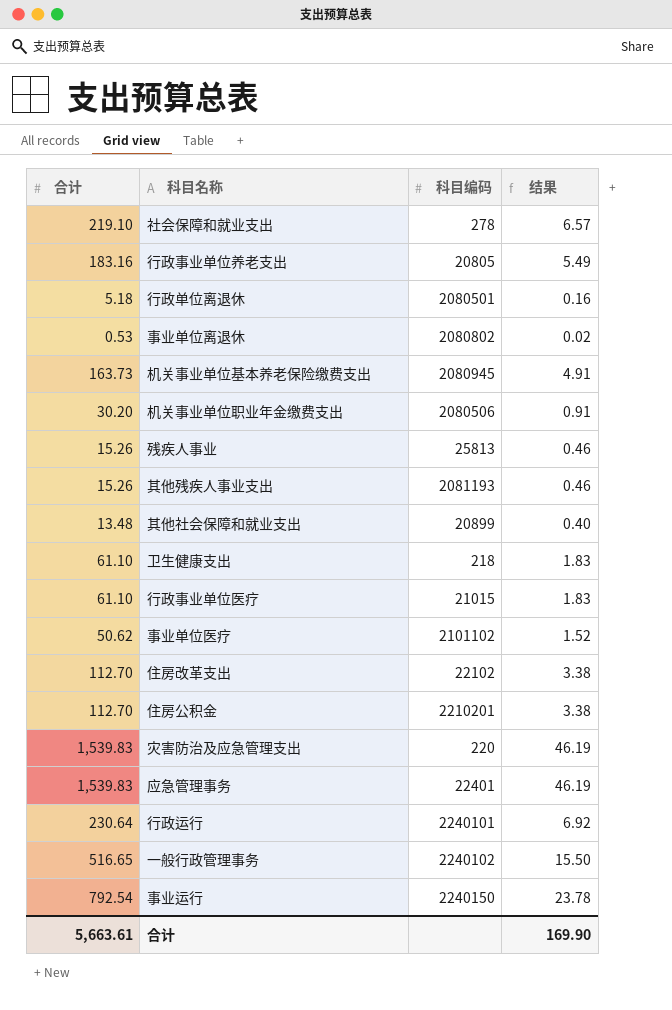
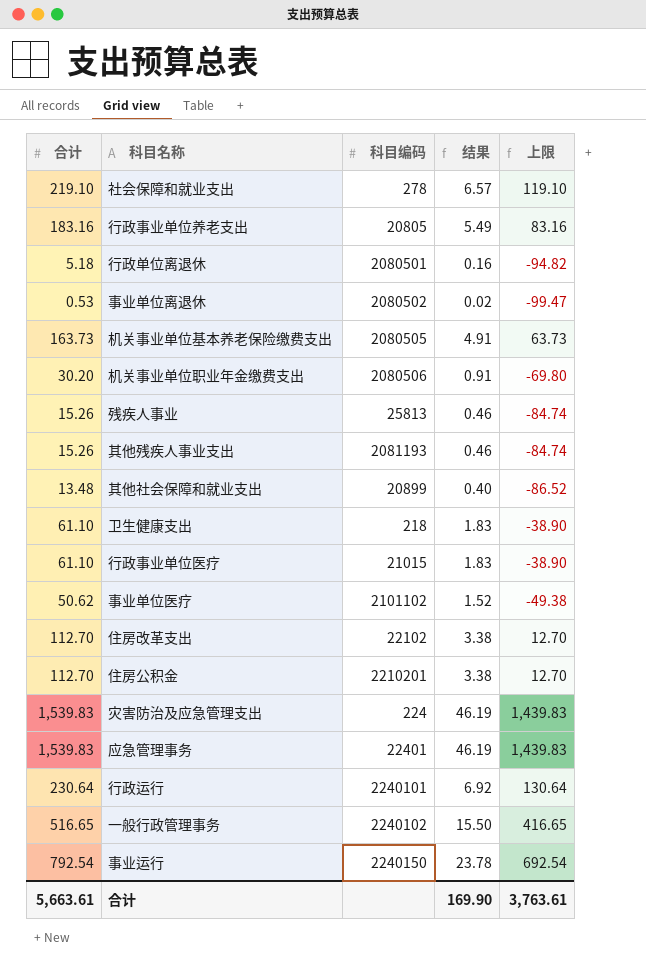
column 上限 | formula: none -> [合计] - 100
事业单位离退休 | 科目编码: 2080802 -> 2080502
机关事业单位基本养老保险缴费支出 | 科目编码: 2080945 -> 2080505
灾害防治及应急管理支出 | 科目编码: 220 -> 224

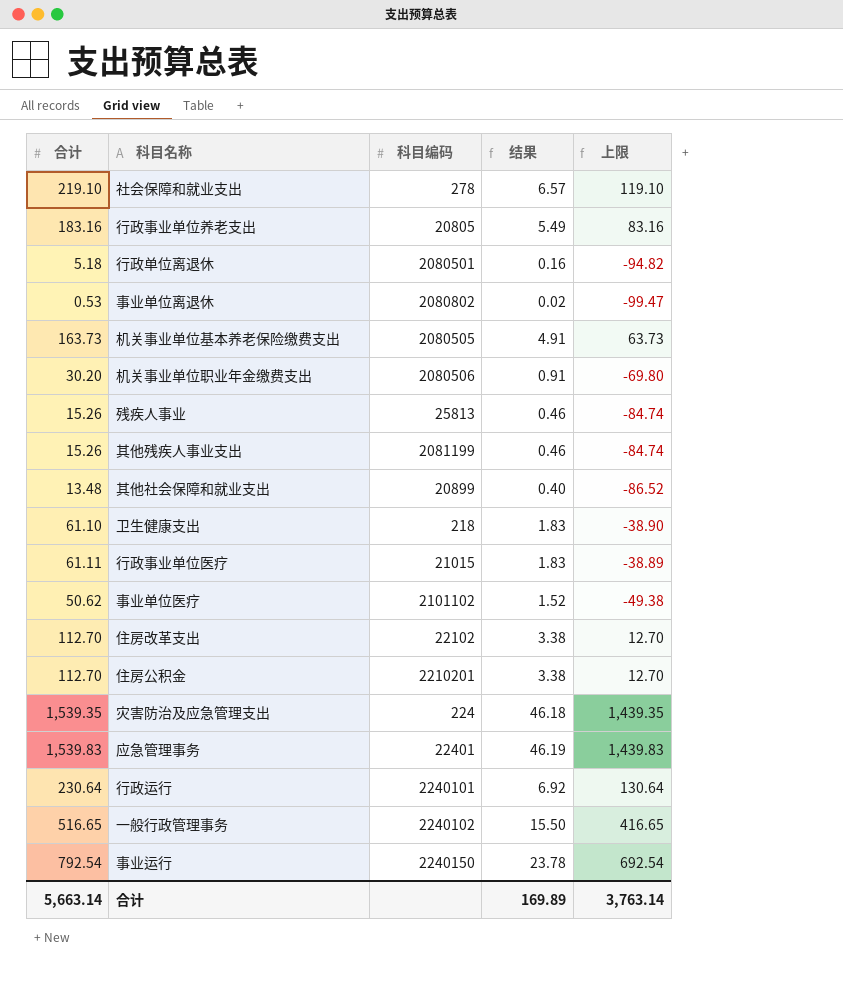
事业单位离退休 | 科目编码: 2080502 -> 2080802
其他残疾人事业支出 | 科目编码: 2081193 -> 2081199
行政事业单位医疗 | 合计: 61.10 -> 61.11
行政事业单位医疗 | 上限: -38.90 -> -38.89
灾害防治及应急管理支出 | 合计: 1,539.83 -> 1,539.35
灾害防治及应急管理支出 | 结果: 46.19 -> 46.18
灾害防治及应急管理支出 | 上限: 1,439.83 -> 1,439.35
合计 | 合计: 5,663.61 -> 5,663.14
合计 | 结果: 169.90 -> 169.89
合计 | 上限: 3,763.61 -> 3,763.14

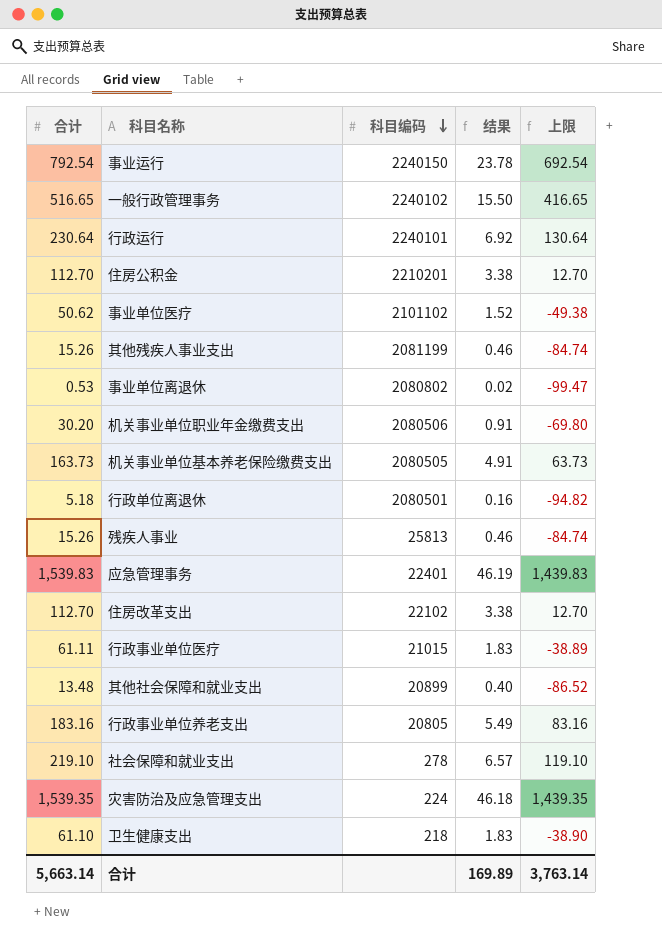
row order: none -> 科目编码 descending

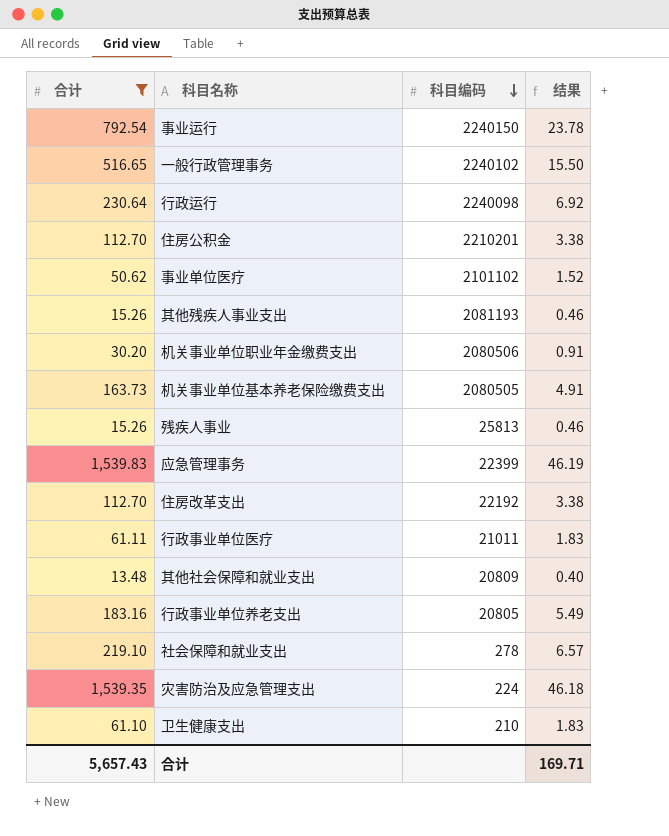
filter: none -> 合计 >= 13.48
column 上限 | formula: [合计] - 100 -> none
行政运行 | 科目编码: 2240101 -> 2240098
其他残疾人事业支出 | 科目编码: 2081199 -> 2081193
应急管理事务 | 科目编码: 22401 -> 22399
住房改革支出 | 科目编码: 22102 -> 22192
行政事业单位医疗 | 科目编码: 21015 -> 21011
其他社会保障和就业支出 | 科目编码: 20899 -> 20809
卫生健康支出 | 科目编码: 218 -> 210
合计 | 合计: 5,663.14 -> 5,657.43
合计 | 结果: 169.89 -> 169.71

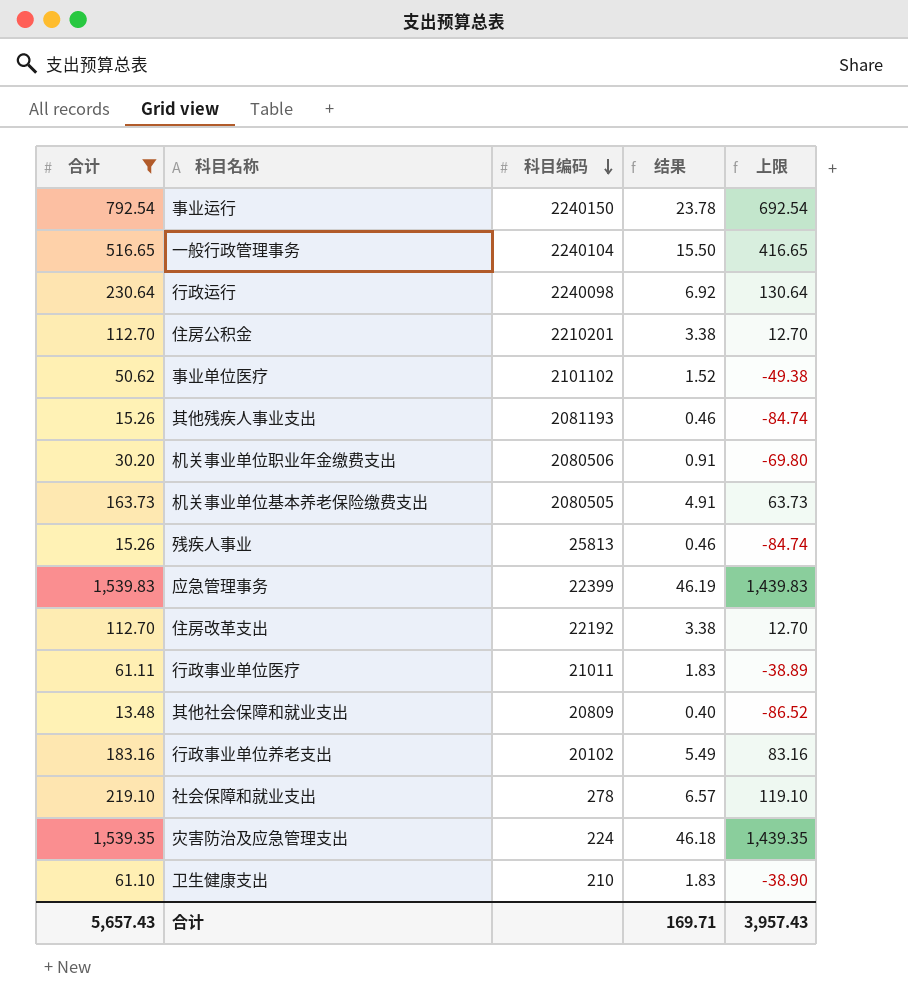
column 上限 | formula: none -> [合计] - 100
一般行政管理事务 | 科目编码: 2240102 -> 2240104
行政事业单位养老支出 | 科目编码: 20805 -> 20102

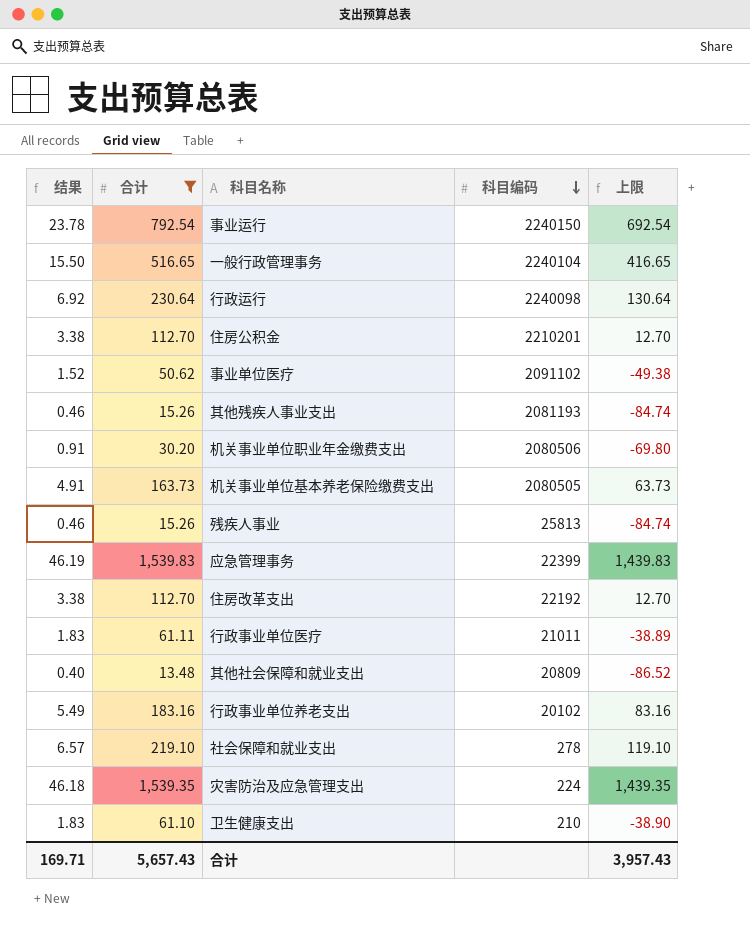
column 结果 | position: 4 -> 1
事业单位医疗 | 科目编码: 2101102 -> 2091102

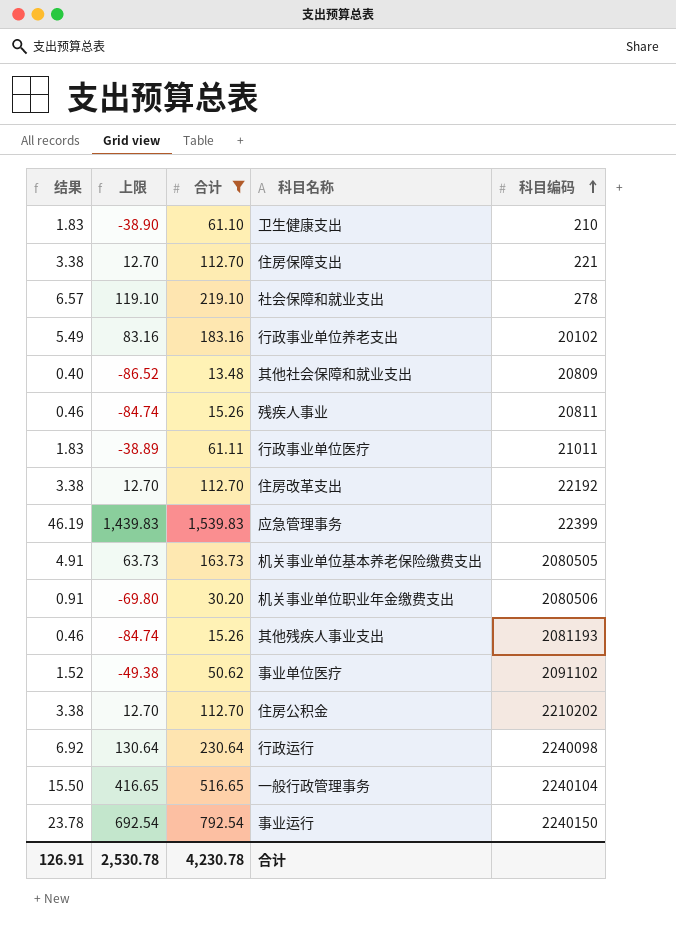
row order: 科目编码 descending -> 科目编码 ascending
column 上限 | position: 5 -> 2
row 灾害防治及应急管理支出: 46.18 | 1,539.35 | 224 | 1,439.35 -> none
row 住房保障支出: none -> 3.38 | 12.70 | 112.70 | 221
残疾人事业 | 科目编码: 25813 -> 20811
住房公积金 | 科目编码: 2210201 -> 2210202
合计 | 结果: 169.71 -> 126.91
合计 | 上限: 3,957.43 -> 2,530.78
合计 | 合计: 5,657.43 -> 4,230.78

